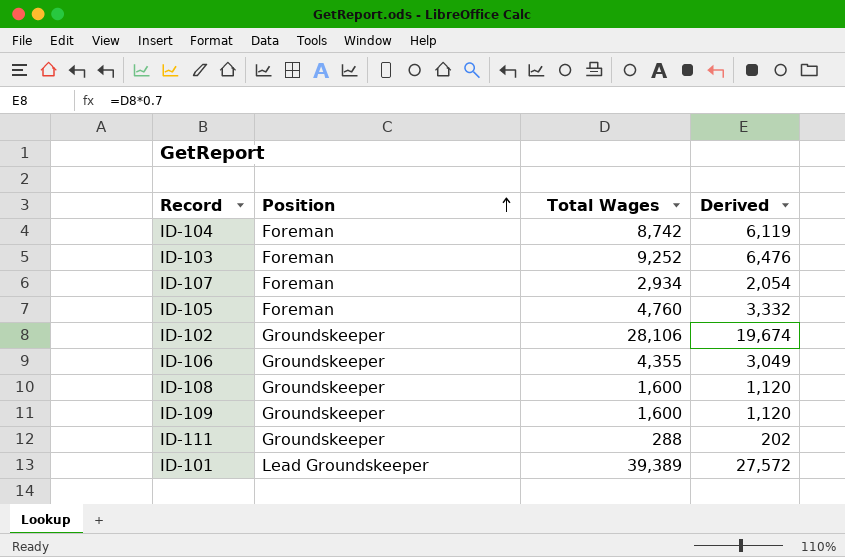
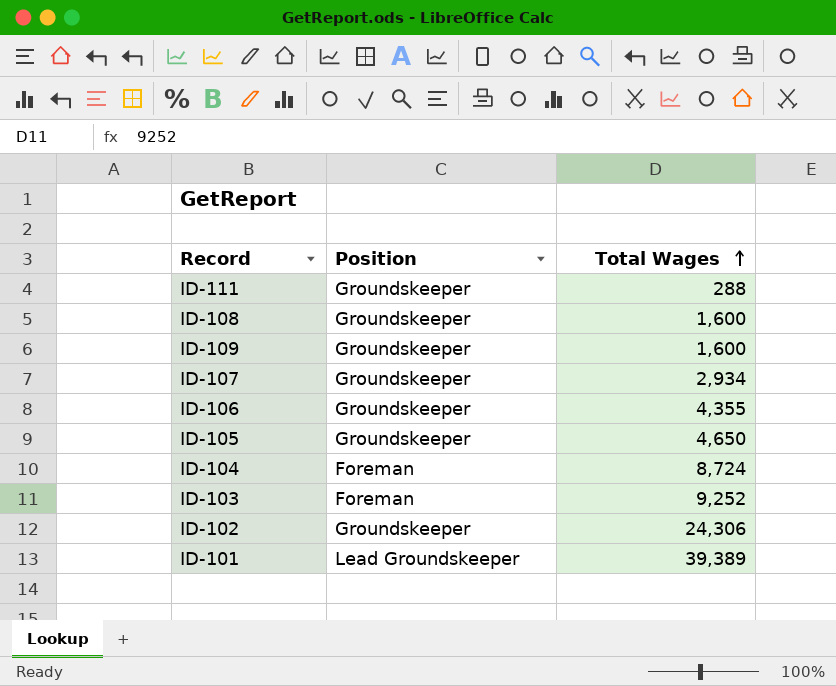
row order: Position ascending -> Total Wages ascending
column Derived | formula: [Total Wages] * 0.7 -> none
ID-107 | Position: Foreman -> Groundskeeper
ID-105 | Position: Foreman -> Groundskeeper
ID-105 | Total Wages: 4,760 -> 4,650
ID-104 | Total Wages: 8,742 -> 8,724
ID-102 | Total Wages: 28,106 -> 24,306

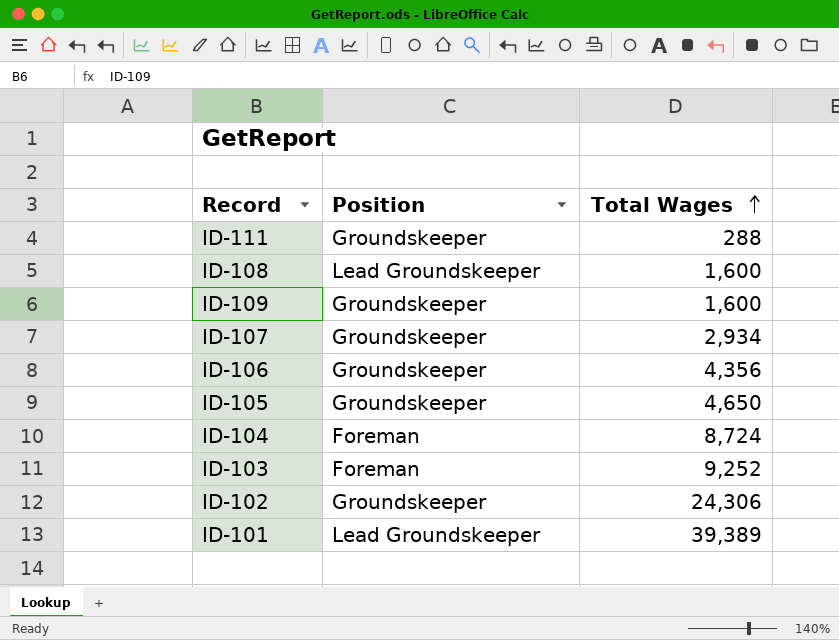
ID-108 | Position: Groundskeeper -> Lead Groundskeeper
ID-106 | Total Wages: 4,355 -> 4,356

